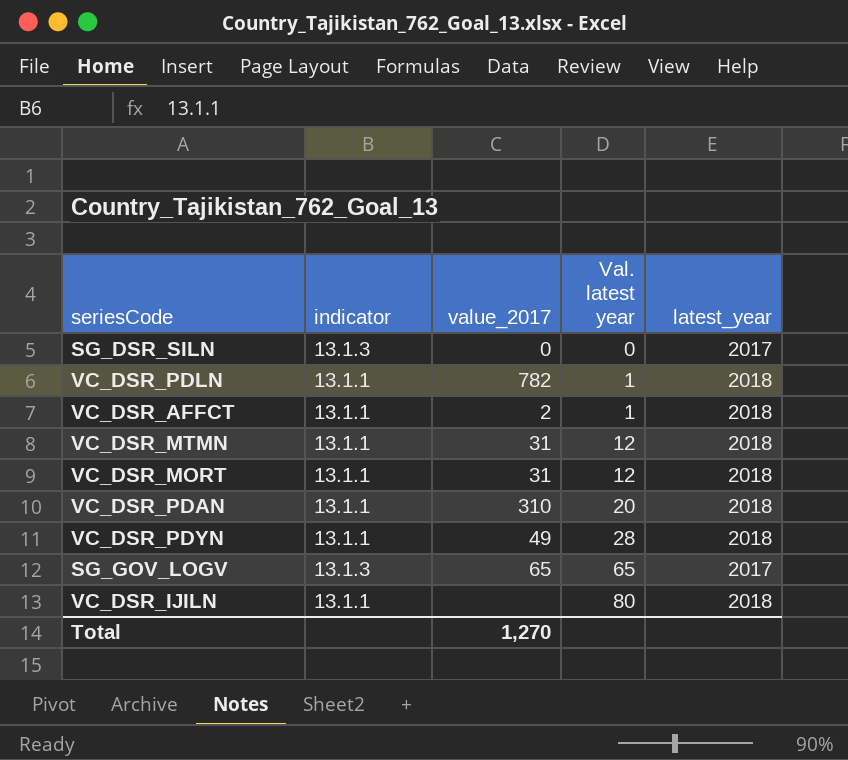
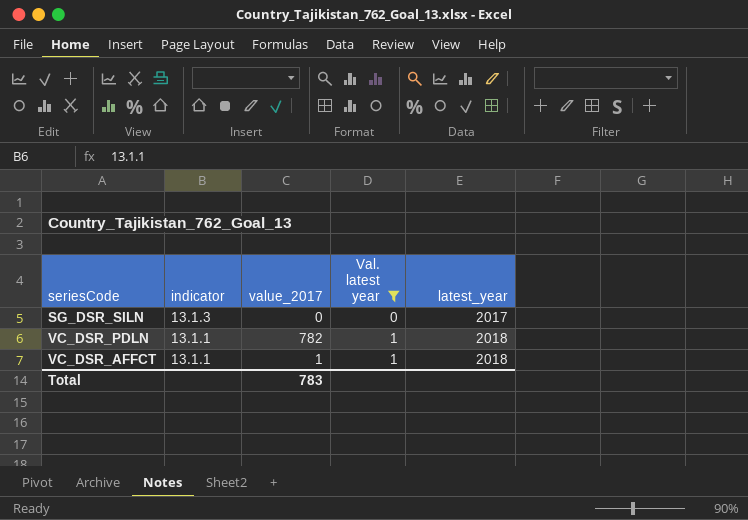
filter: none -> Val. latest year <= 1
VC_DSR_AFFCT | value_2017: 2 -> 1
Total | value_2017: 1,270 -> 783

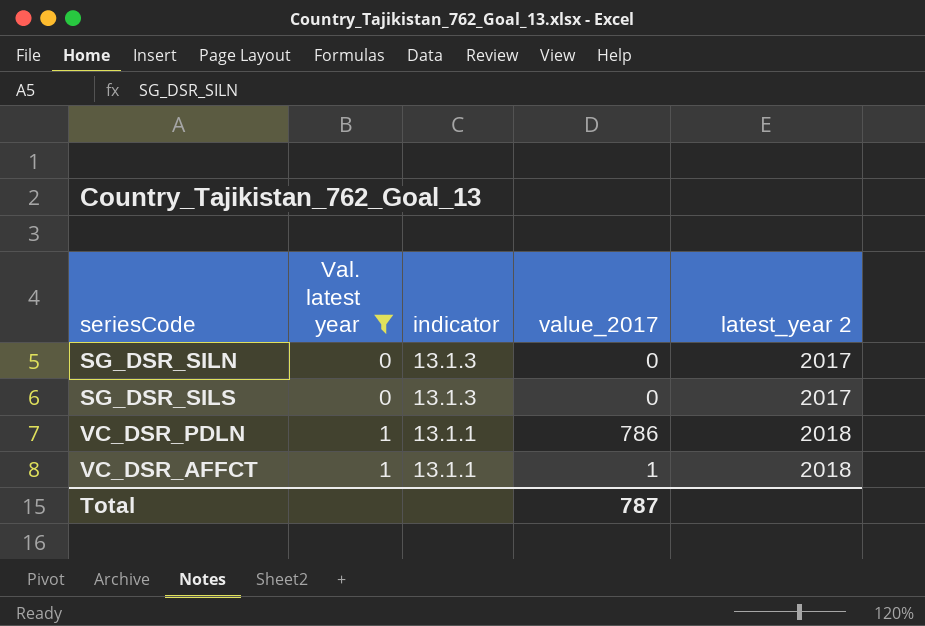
column Val. latest year | position: 4 -> 2
column name: latest_year -> latest_year 2
row SG_DSR_SILS: none -> 0 | 13.1.3 | 0 | 2017
VC_DSR_PDLN | value_2017: 782 -> 786
Total | value_2017: 783 -> 787

